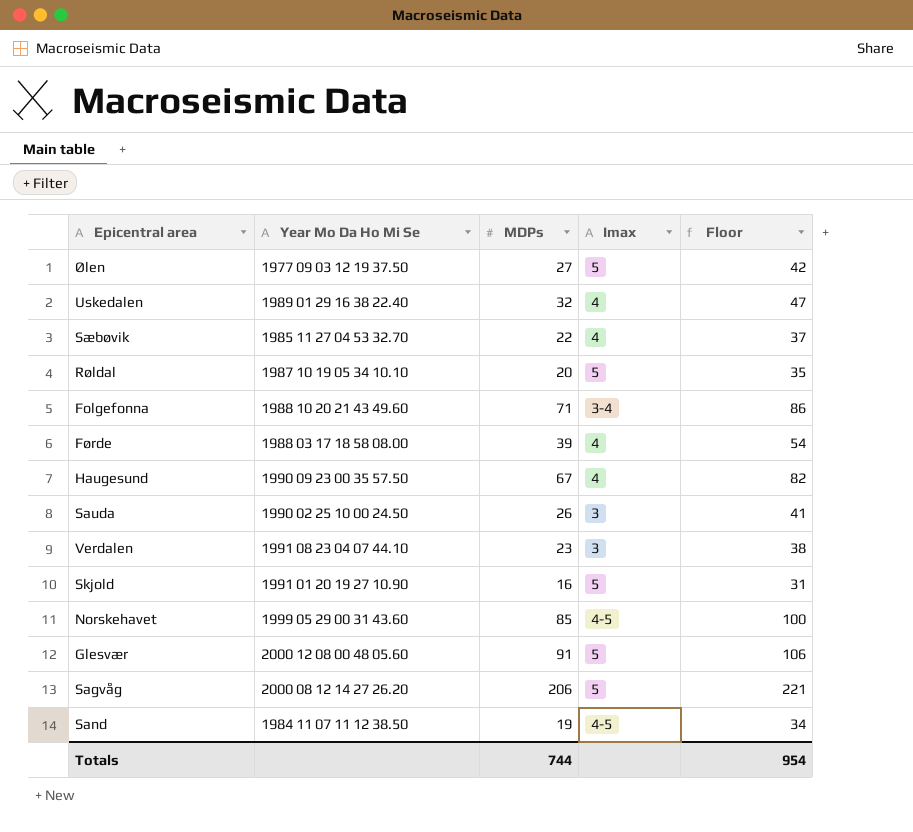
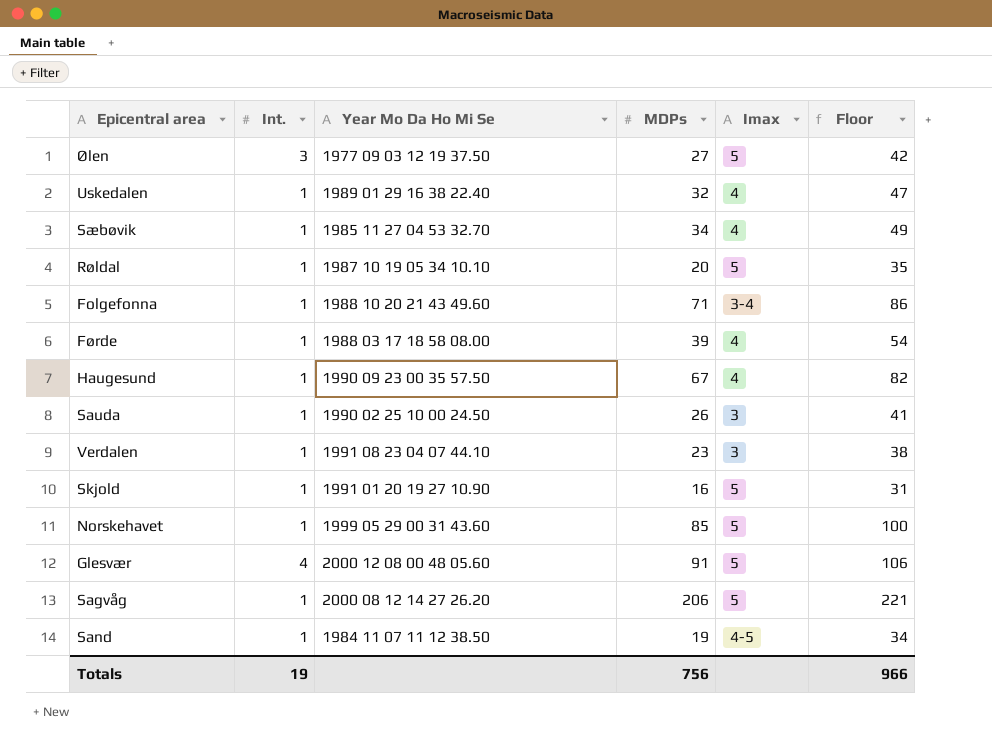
column Int. | position: none -> 2
Sæbøvik | MDPs: 22 -> 34
Sæbøvik | Floor: 37 -> 49
Norskehavet | Imax: 4-5 -> 5
Totals | MDPs: 744 -> 756
Totals | Floor: 954 -> 966

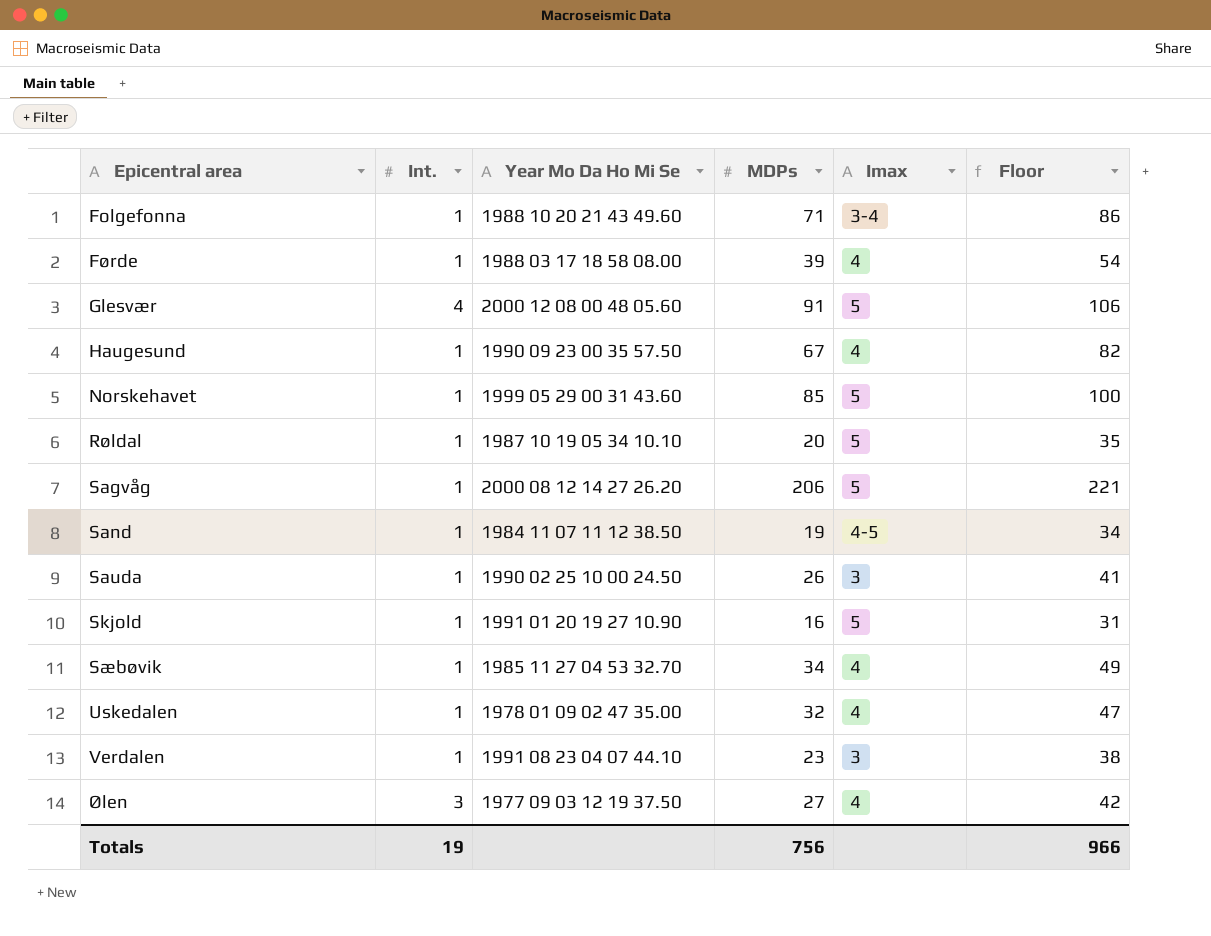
row order: none -> Epicentral area ascending
Uskedalen | Year Mo Da Ho Mi Se: 1989 01 29 16 38 22.40 -> 1978 01 09 02 47 35.00
Ølen | Imax: 5 -> 4

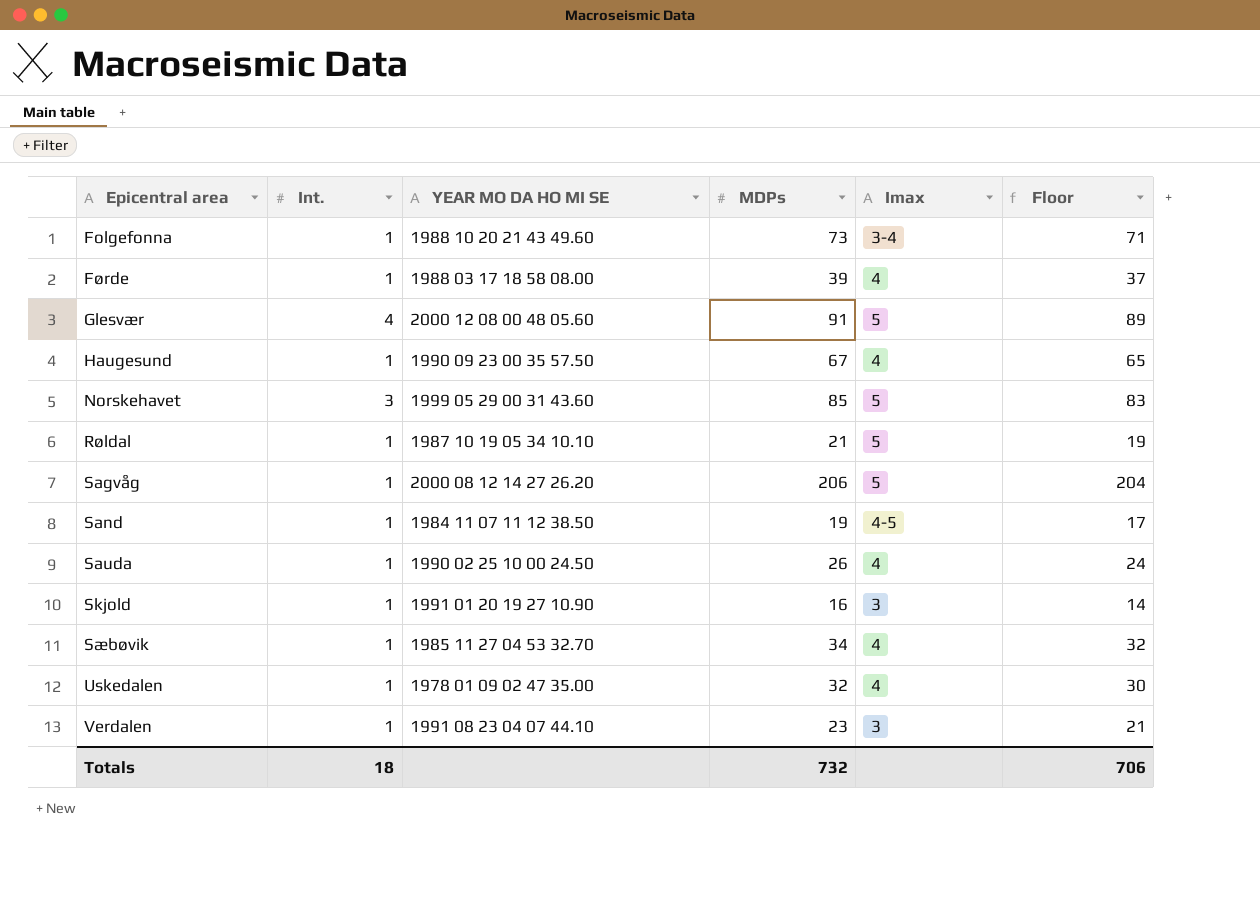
column name: Year Mo Da Ho Mi Se -> YEAR MO DA HO MI SE
column Floor | formula: [MDPs] + 15 -> [MDPs] - 2
row Ølen: 3 | 1977 09 03 12 19 37.50 | 27 | 4 | 42 -> none
Folgefonna | MDPs: 71 -> 73
Norskehavet | Int.: 1 -> 3
Røldal | MDPs: 20 -> 21
Sauda | Imax: 3 -> 4
Skjold | Imax: 5 -> 3
Totals | Int.: 19 -> 18
Totals | MDPs: 756 -> 732
Totals | Floor: 966 -> 706

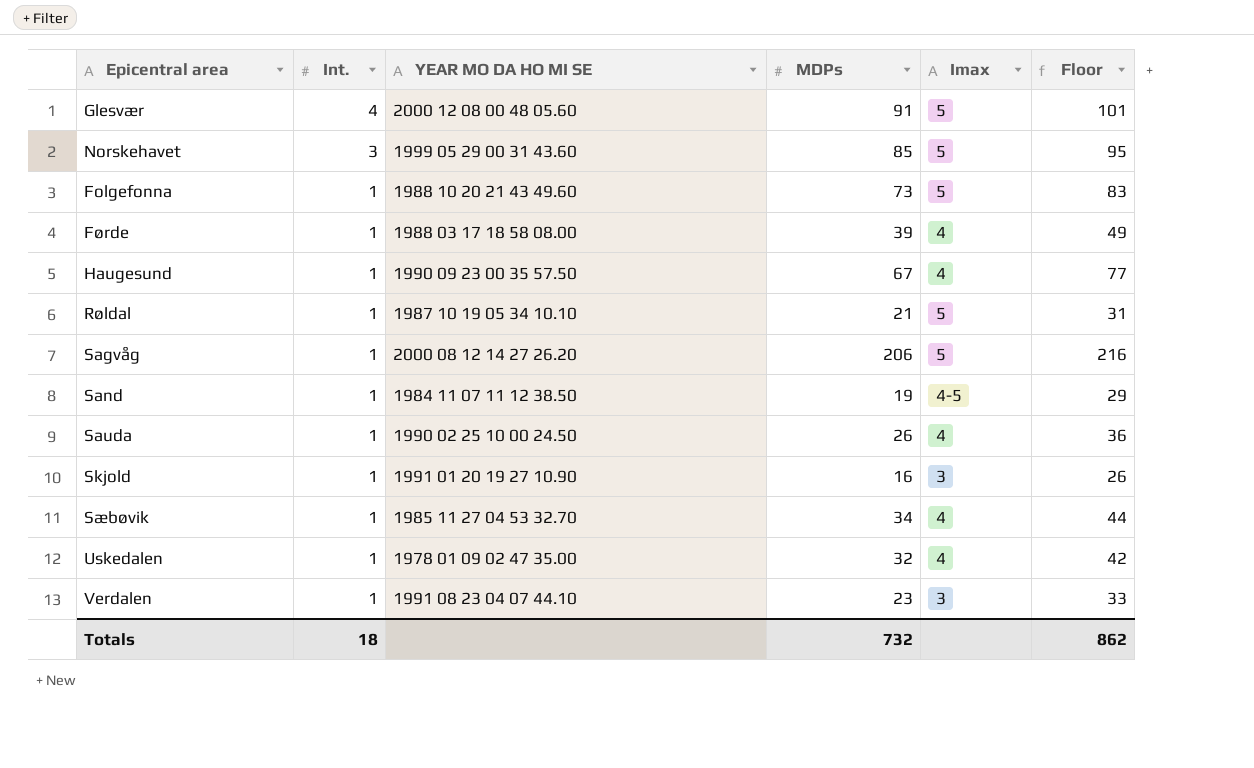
row order: Epicentral area ascending -> Int. descending
column Floor | formula: [MDPs] - 2 -> [MDPs] + 10
Folgefonna | Imax: 3-4 -> 5
Totals | Floor: 706 -> 862

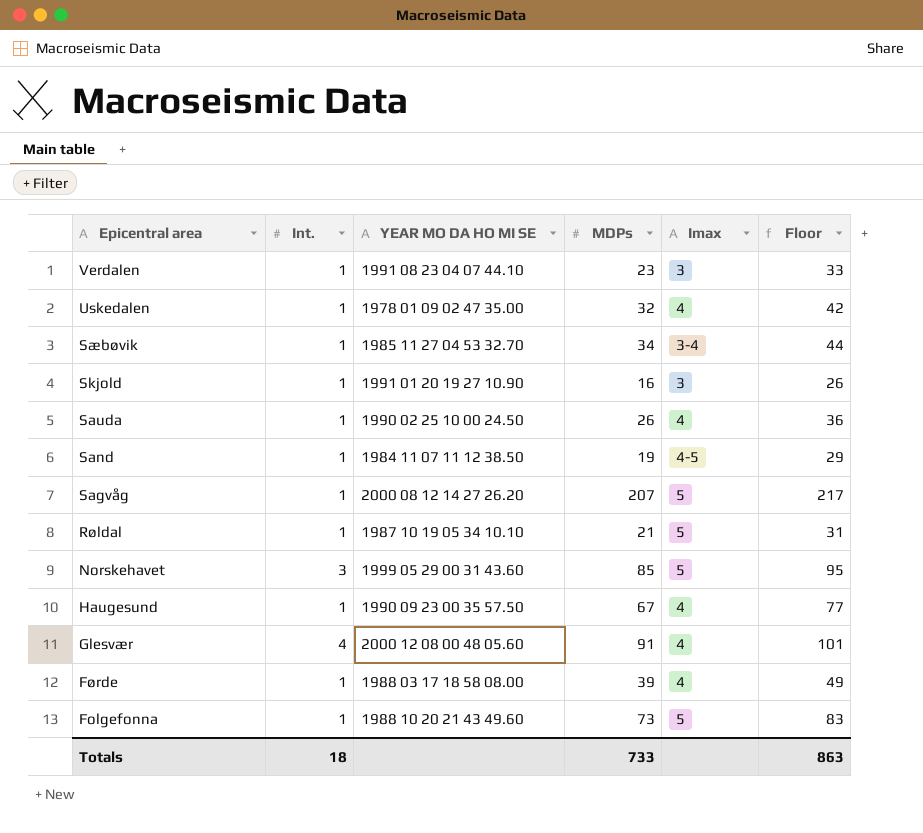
row order: Int. descending -> Epicentral area descending
Sæbøvik | Imax: 4 -> 3-4
Sagvåg | MDPs: 206 -> 207
Sagvåg | Floor: 216 -> 217
Glesvær | Imax: 5 -> 4
Totals | MDPs: 732 -> 733
Totals | Floor: 862 -> 863

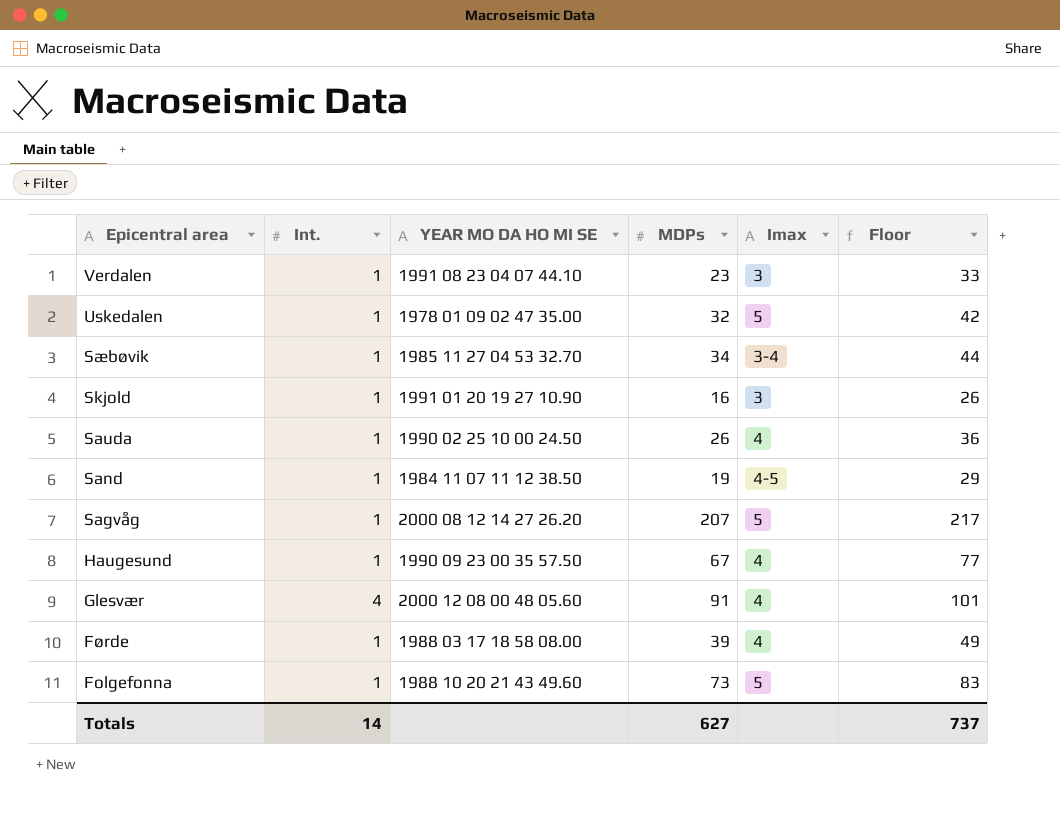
row Røldal: 1 | 1987 10 19 05 34 10.10 | 21 | 5 | 31 -> none
row Norskehavet: 3 | 1999 05 29 00 31 43.60 | 85 | 5 | 95 -> none
Uskedalen | Imax: 4 -> 5
Totals | Int.: 18 -> 14
Totals | MDPs: 733 -> 627
Totals | Floor: 863 -> 737

